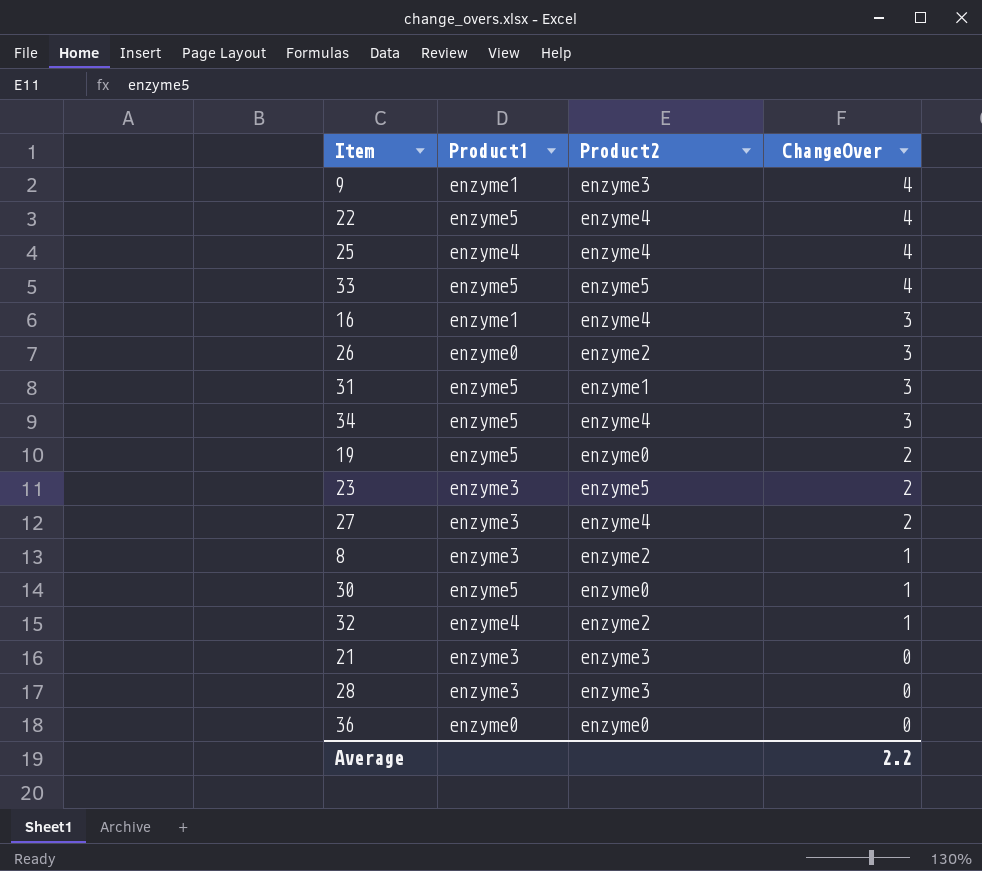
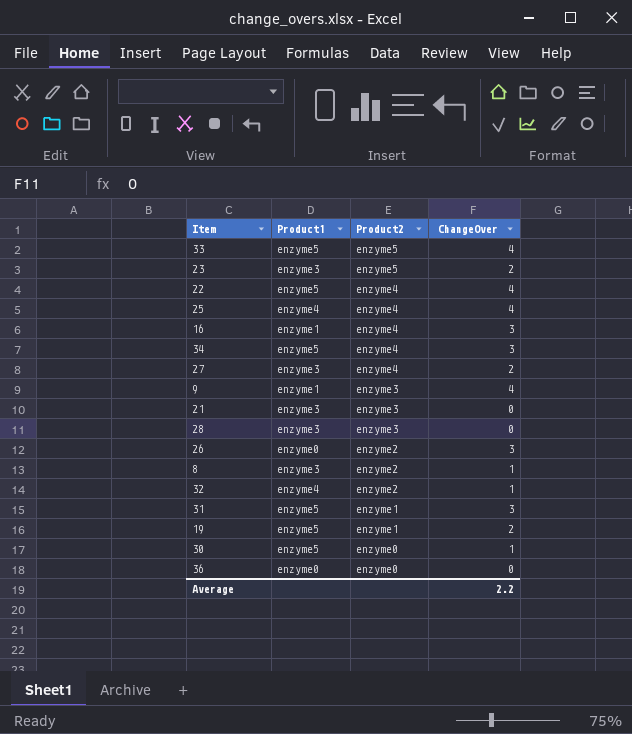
row order: ChangeOver descending -> Product2 descending
19 | Product2: enzyme0 -> enzyme1

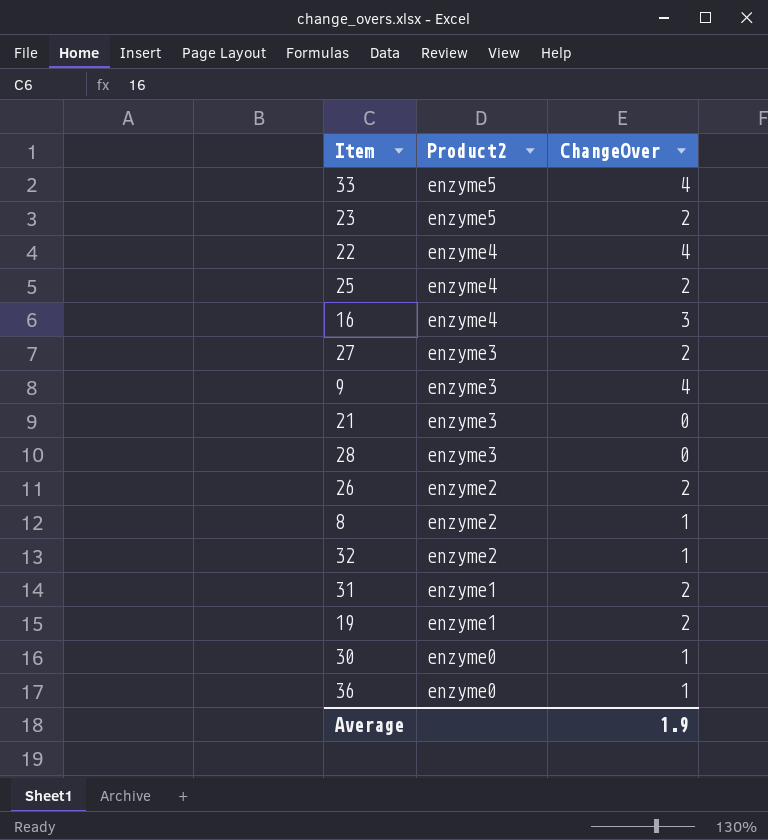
column Product1 | position: 2 -> none
row 34: enzyme5 | enzyme4 | 3 -> none
25 | ChangeOver: 4 -> 2
27 | Product2: enzyme4 -> enzyme3
26 | ChangeOver: 3 -> 2
31 | ChangeOver: 3 -> 2
36 | ChangeOver: 0 -> 1
Average | ChangeOver: 2.2 -> 1.9

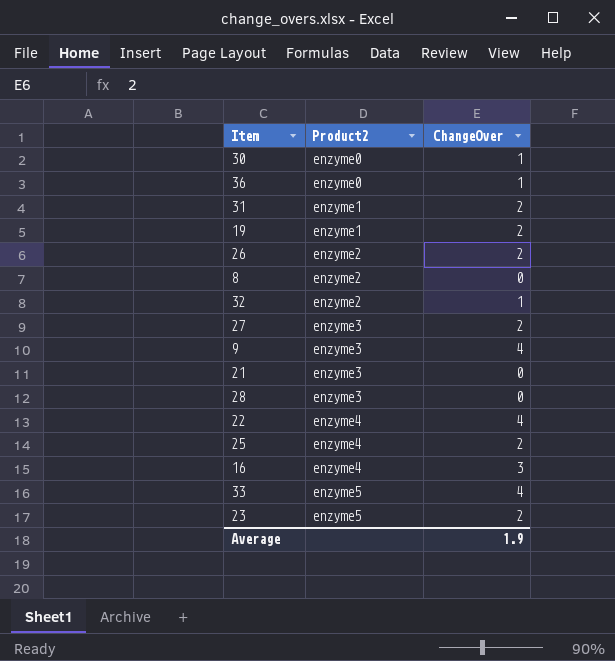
row order: Product2 descending -> Product2 ascending
8 | ChangeOver: 1 -> 0

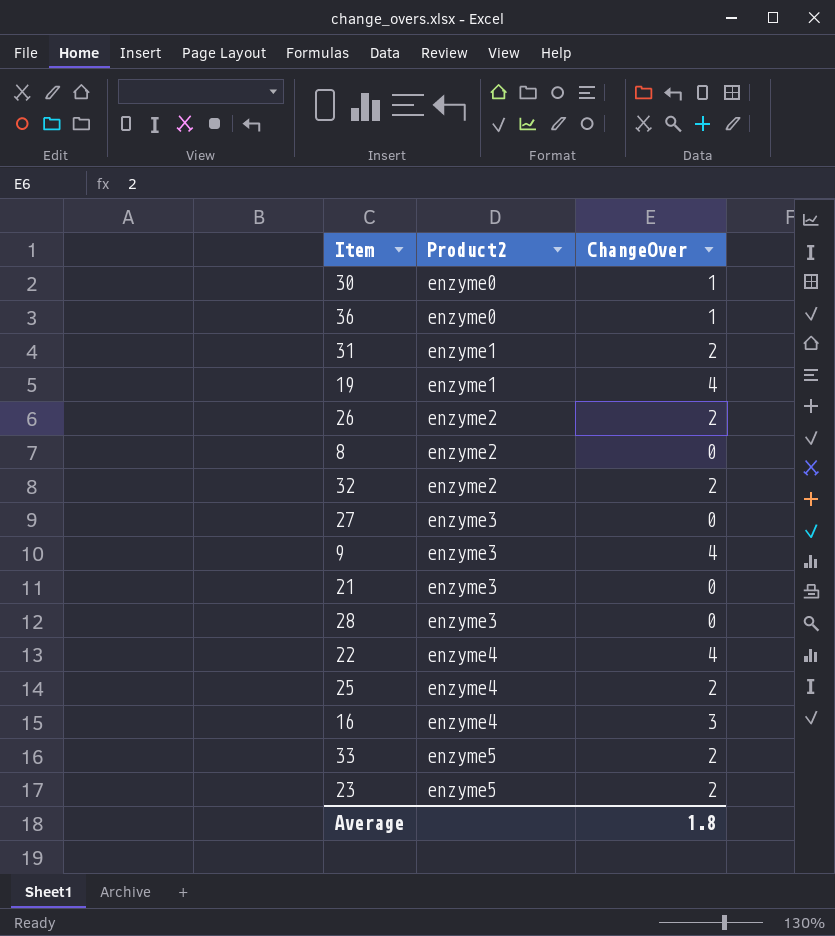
19 | ChangeOver: 2 -> 4
32 | ChangeOver: 1 -> 2
27 | ChangeOver: 2 -> 0
33 | ChangeOver: 4 -> 2
Average | ChangeOver: 1.9 -> 1.8

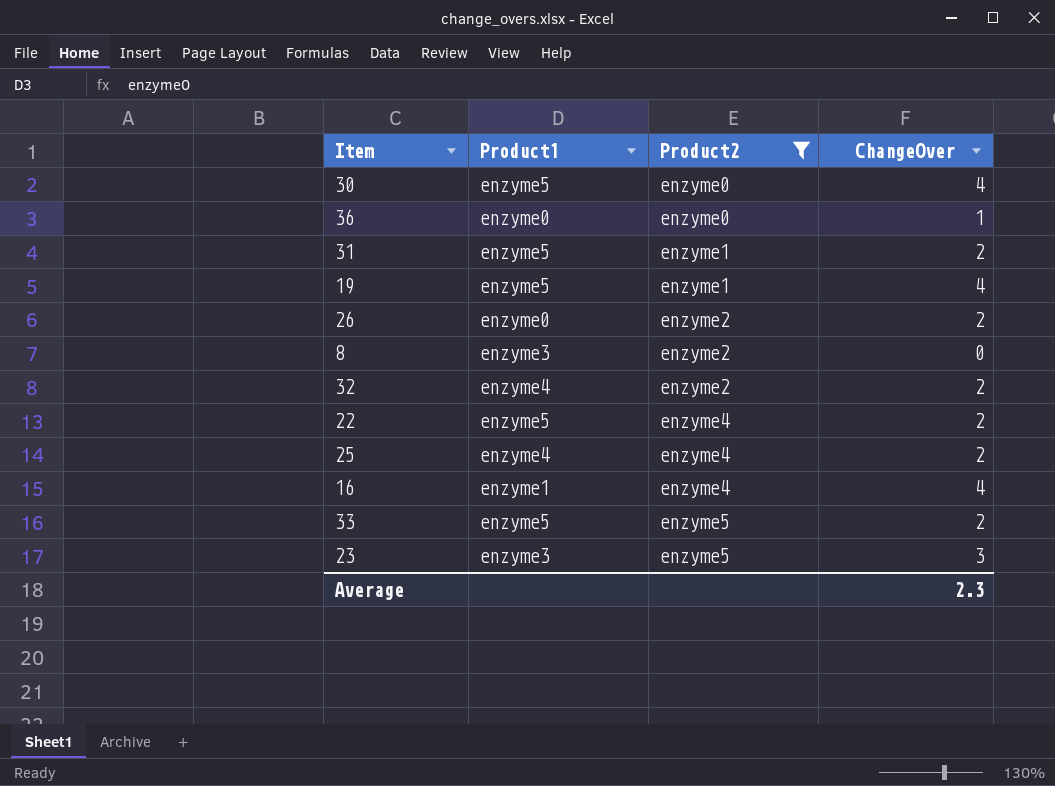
filter: none -> Product2 != enzyme3
column Product1 | position: none -> 2
30 | ChangeOver: 1 -> 4
22 | ChangeOver: 4 -> 2
16 | ChangeOver: 3 -> 4
23 | ChangeOver: 2 -> 3
Average | ChangeOver: 1.8 -> 2.3

